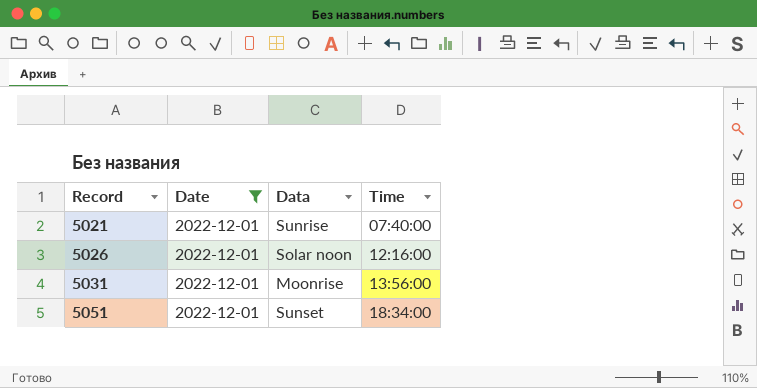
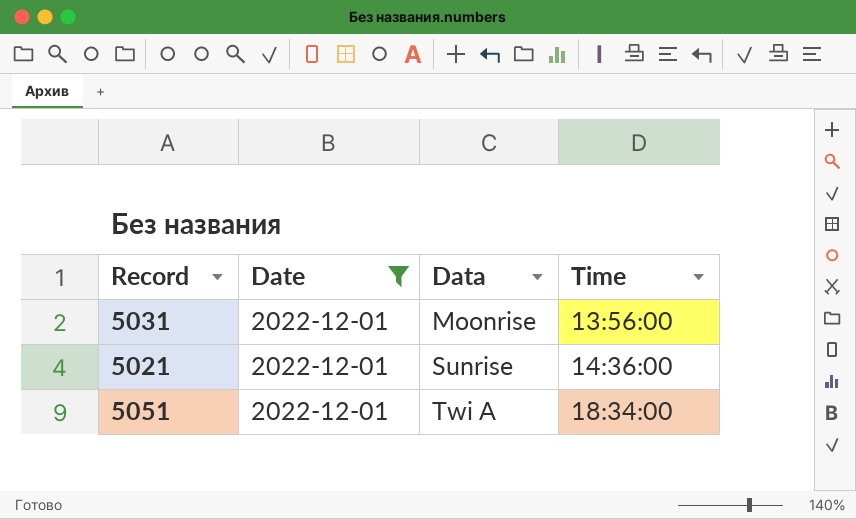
row order: Record ascending -> Data ascending
row 5026: 2022-12-01 | Solar noon | 12:16:00 -> none
5021 | Time: 07:40:00 -> 14:36:00
5051 | Data: Sunset -> Twi A

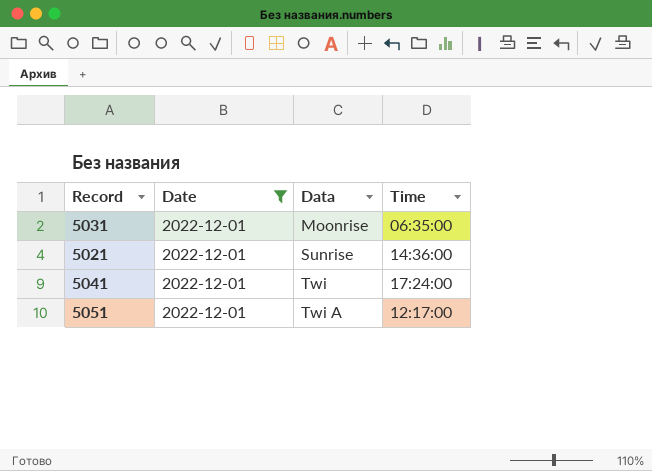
5031 | Time: 13:56:00 -> 06:35:00
row 5041: none -> 2022-12-01 | Twi | 17:24:00
5051 | Time: 18:34:00 -> 12:17:00

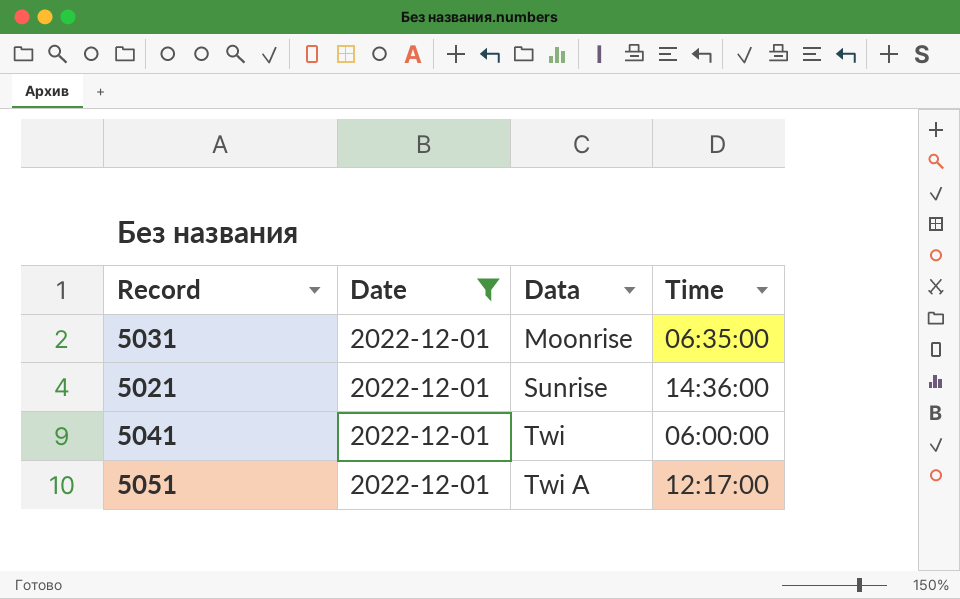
5041 | Time: 17:24:00 -> 06:00:00

